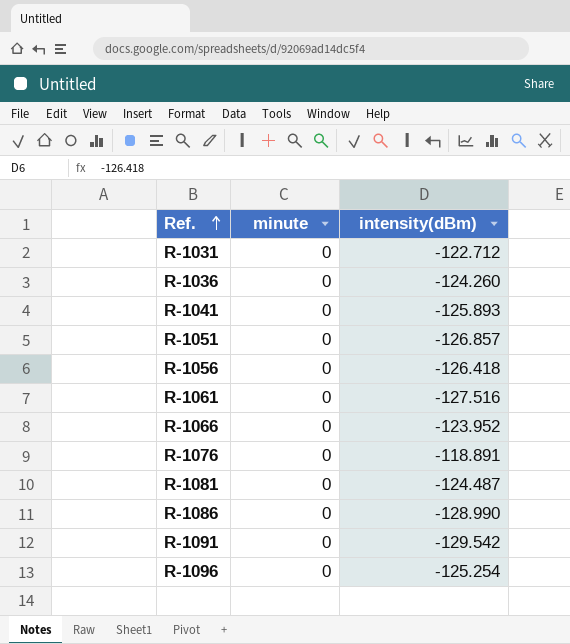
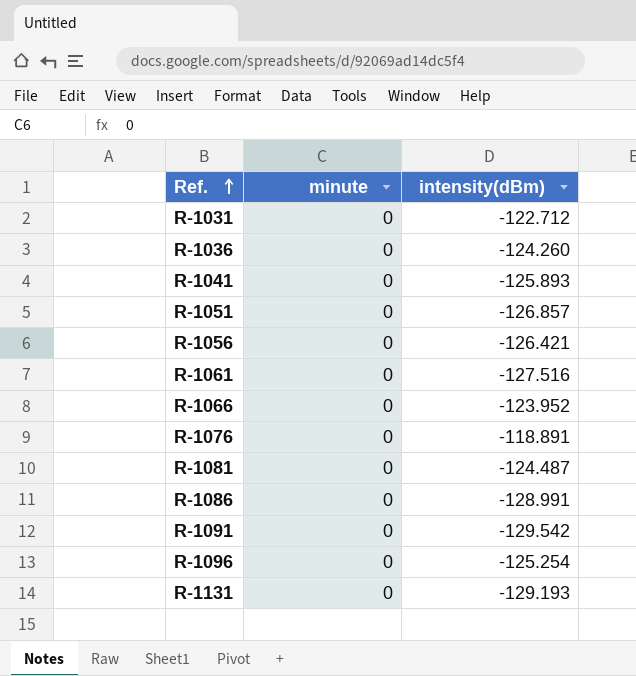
R-1056 | intensity(dBm): -126.418 -> -126.421
R-1086 | intensity(dBm): -128.990 -> -128.991
row R-1131: none -> 0 | -129.193

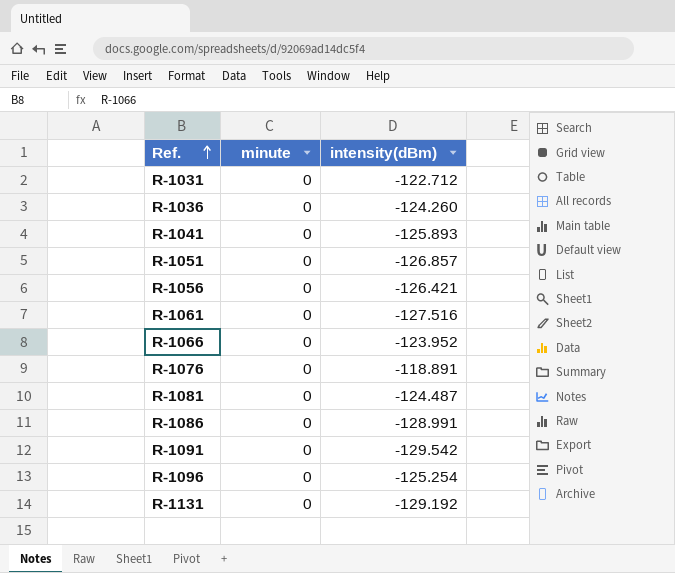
R-1131 | intensity(dBm): -129.193 -> -129.192

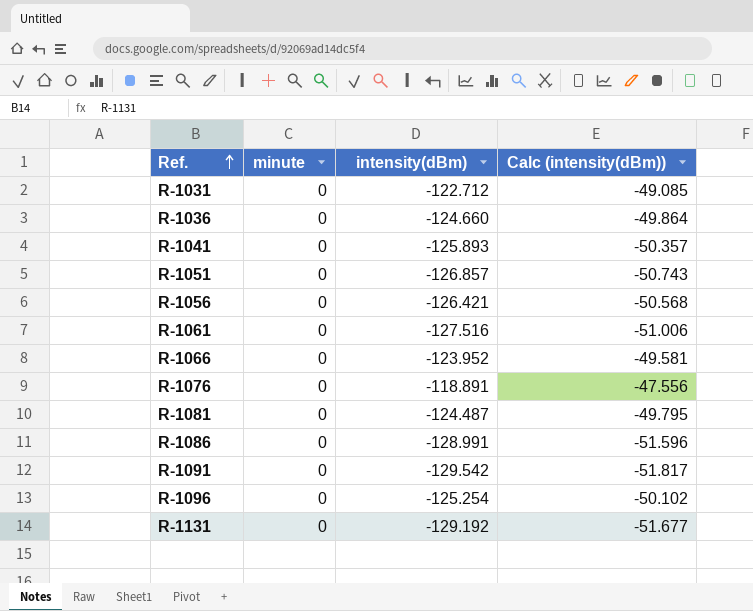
column Calc (intensity(dBm)) | formula: none -> [intensity(dBm)] * 0.4
R-1036 | intensity(dBm): -124.260 -> -124.660

